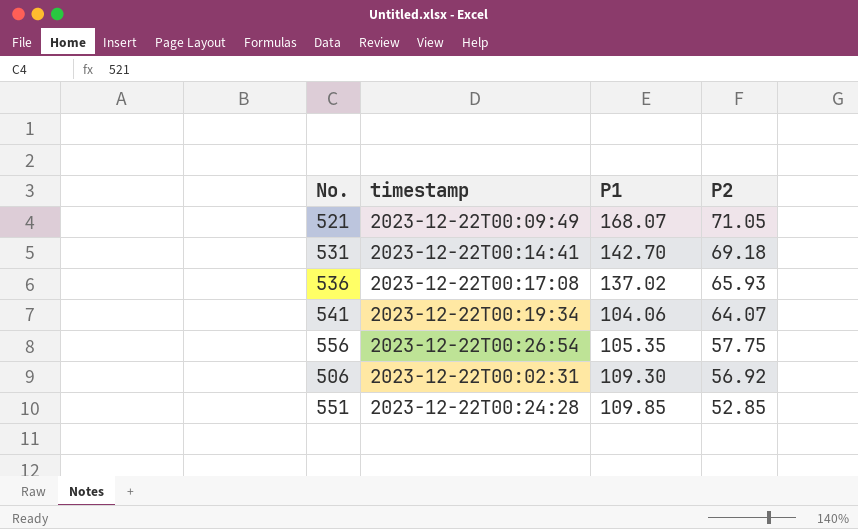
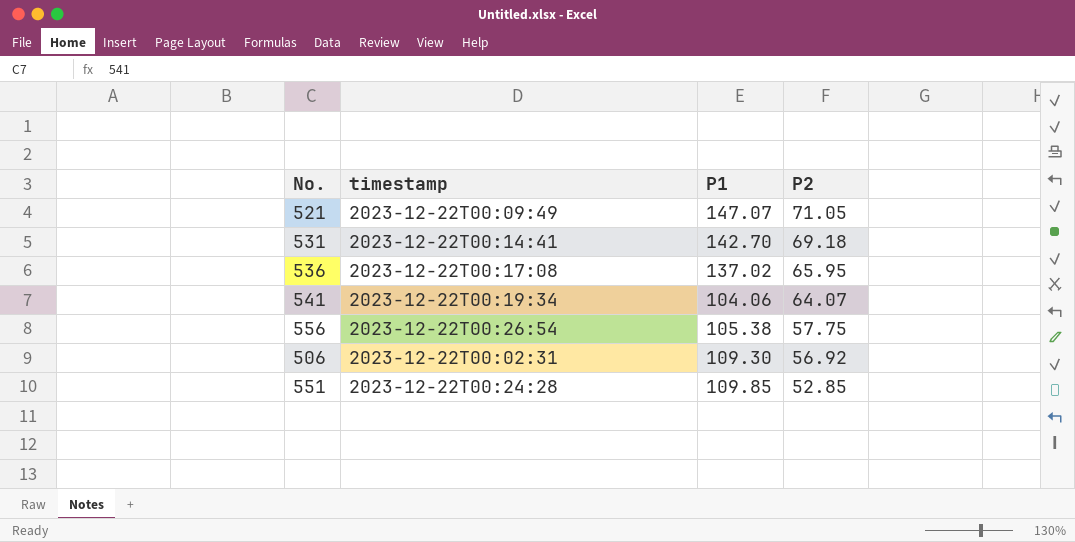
521 | P1: 168.07 -> 147.07
536 | P2: 65.93 -> 65.95
556 | P1: 105.35 -> 105.38

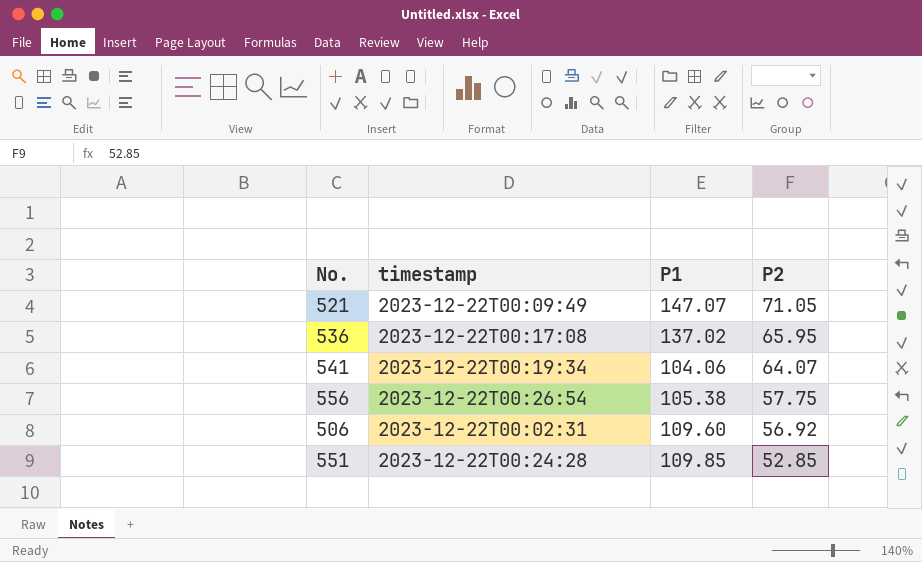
row 531: 2023-12-22T00:14:41 | 142.70 | 69.18 -> none
506 | P1: 109.30 -> 109.60

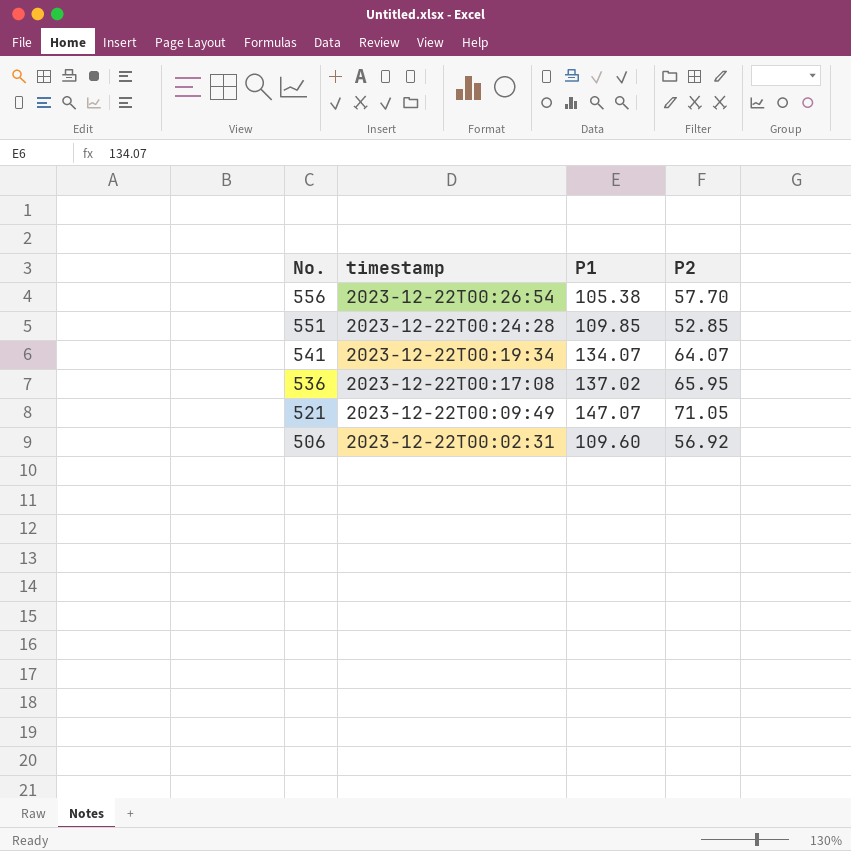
row order: P2 descending -> No. descending
556 | P2: 57.75 -> 57.70
541 | P1: 104.06 -> 134.07

